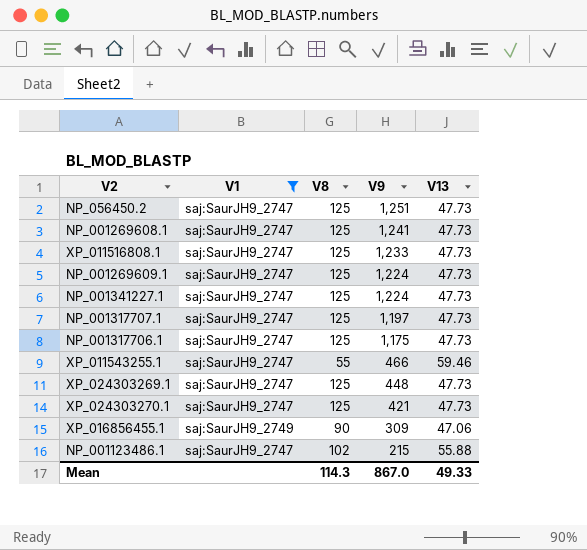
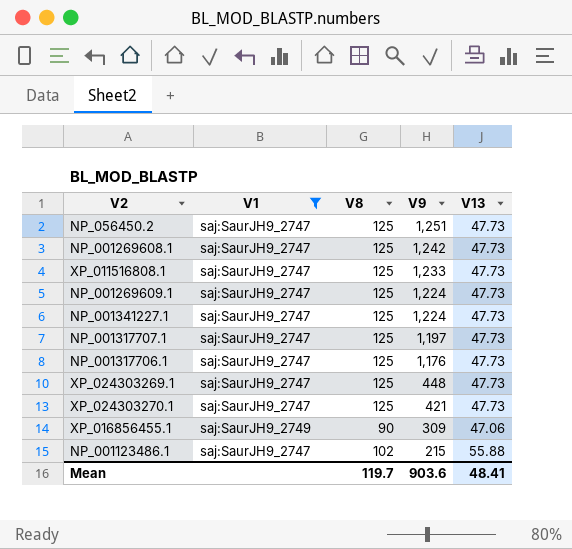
row XP_011543255.1: saj:SaurJH9_2747 | 55 | 466 | 59.46 -> none
NP_001269608.1 | V9: 1,241 -> 1,242
NP_001317706.1 | V9: 1,175 -> 1,176
Mean | V8: 114.3 -> 119.7
Mean | V9: 867.0 -> 903.6
Mean | V13: 49.33 -> 48.41

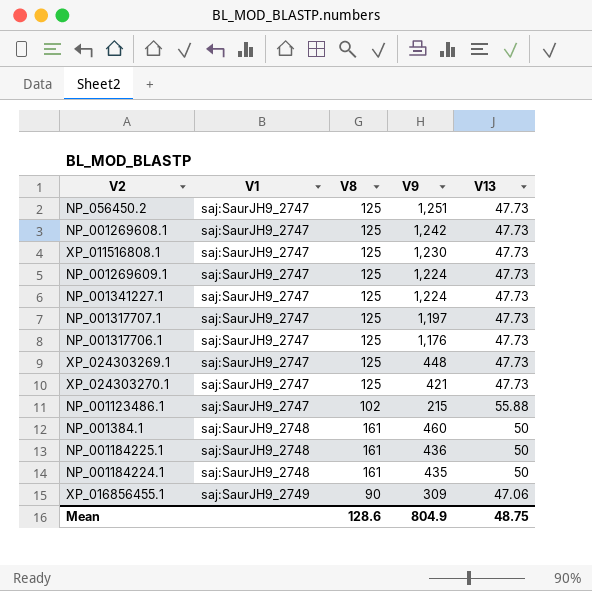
filter: V1 != saj:SaurJH9_2748 -> none
row order: V9 descending -> V1 ascending
XP_011516808.1 | V9: 1,233 -> 1,230
Mean | V8: 119.7 -> 128.6
Mean | V9: 903.6 -> 804.9
Mean | V13: 48.41 -> 48.75

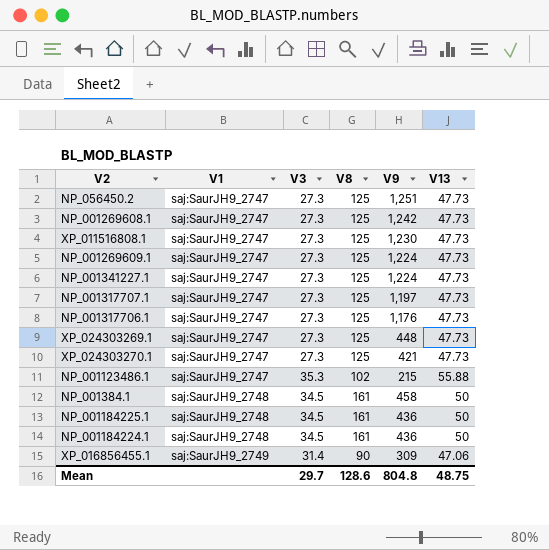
column V3 | position: none -> 3
NP_001384.1 | V9: 460 -> 458
NP_001184224.1 | V9: 435 -> 436
Mean | V9: 804.9 -> 804.8

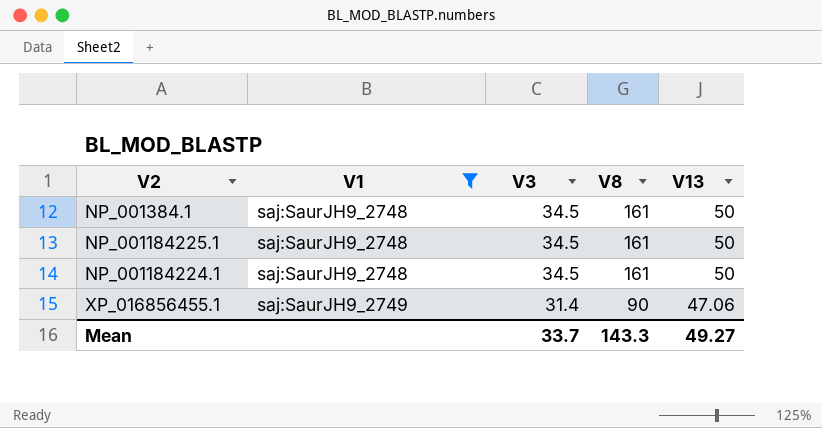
filter: none -> V1 != saj:SaurJH9_2747
column V9 | position: 5 -> none
Mean | V3: 29.7 -> 33.7
Mean | V8: 128.6 -> 143.3
Mean | V13: 48.75 -> 49.27

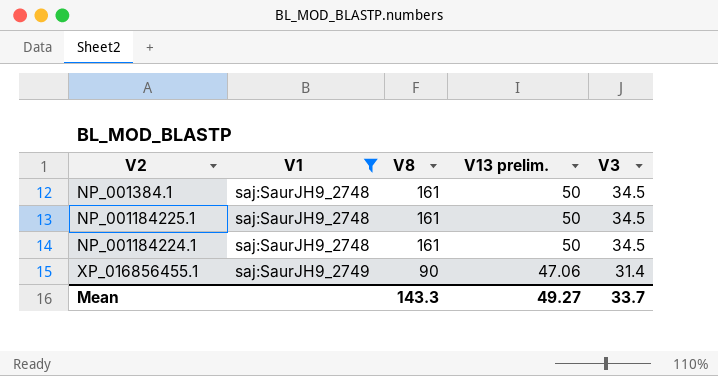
column name: V13 -> V13 prelim.
column V3 | position: 3 -> 5

